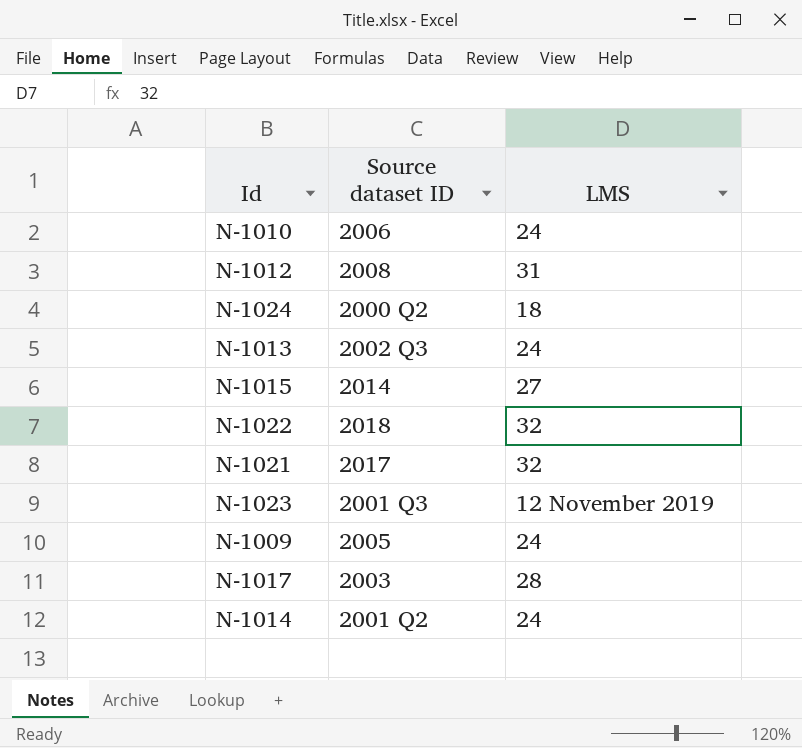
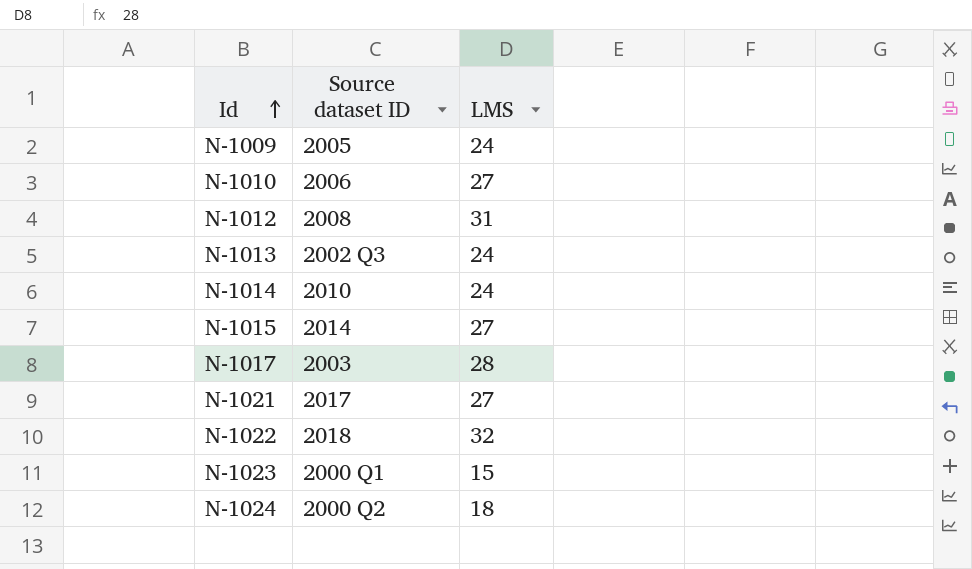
row order: none -> Id ascending
N-1010 | LMS: 24 -> 27
N-1014 | Source dataset ID: 2001 Q2 -> 2010
N-1021 | LMS: 32 -> 27
N-1023 | Source dataset ID: 2001 Q3 -> 2000 Q1
N-1023 | LMS: 12 November 2019 -> 15

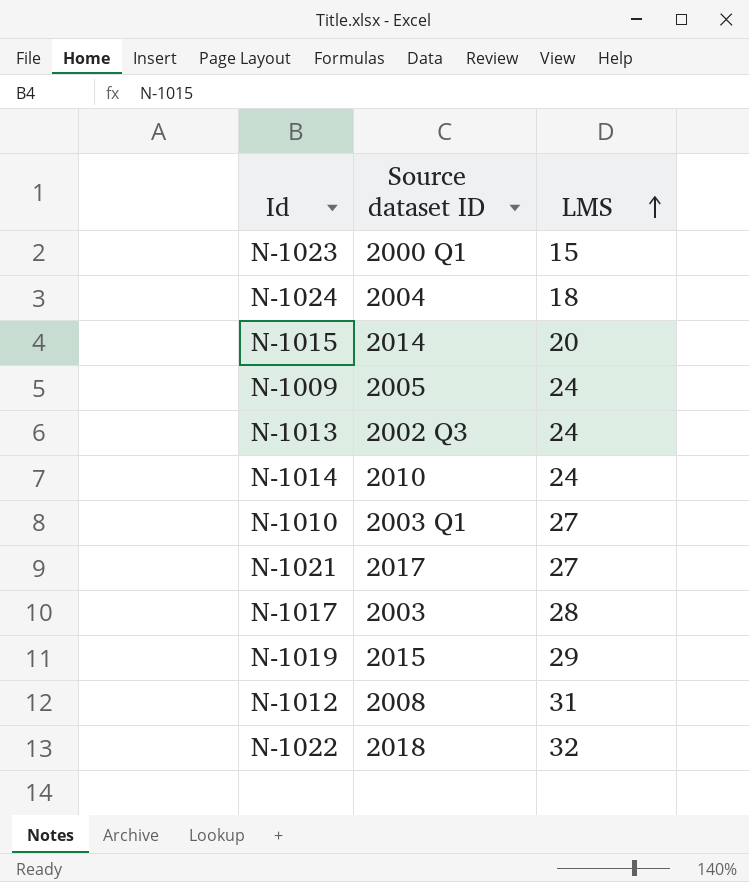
row order: Id ascending -> LMS ascending
N-1024 | Source dataset ID: 2000 Q2 -> 2004
N-1015 | LMS: 27 -> 20
N-1010 | Source dataset ID: 2006 -> 2003 Q1
row N-1019: none -> 2015 | 29

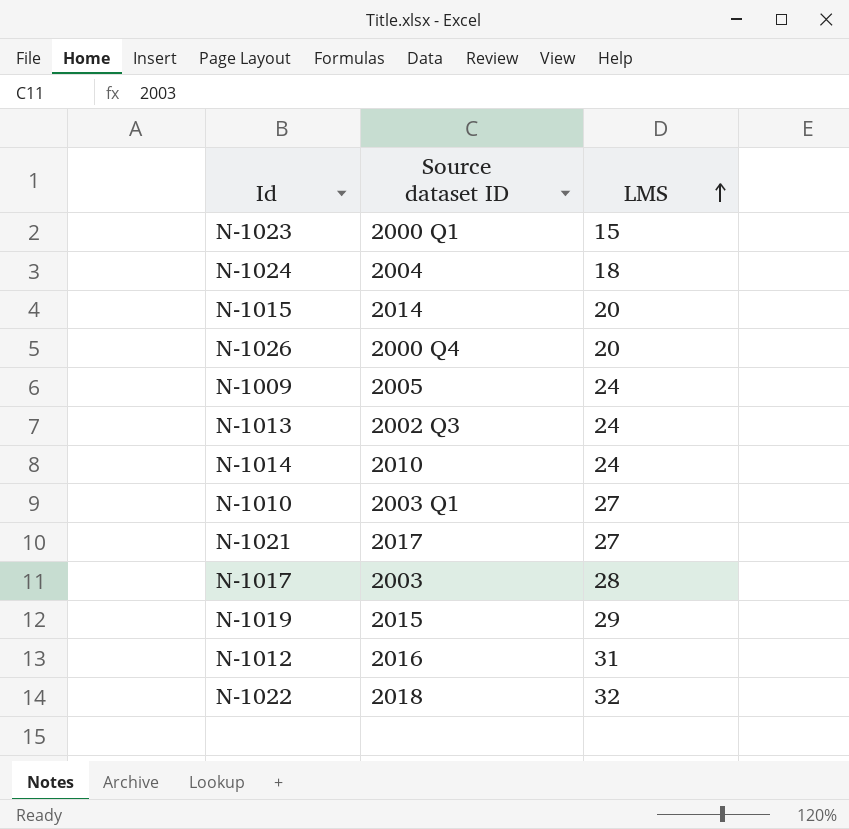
row N-1026: none -> 2000 Q4 | 20
N-1012 | Source dataset ID: 2008 -> 2016

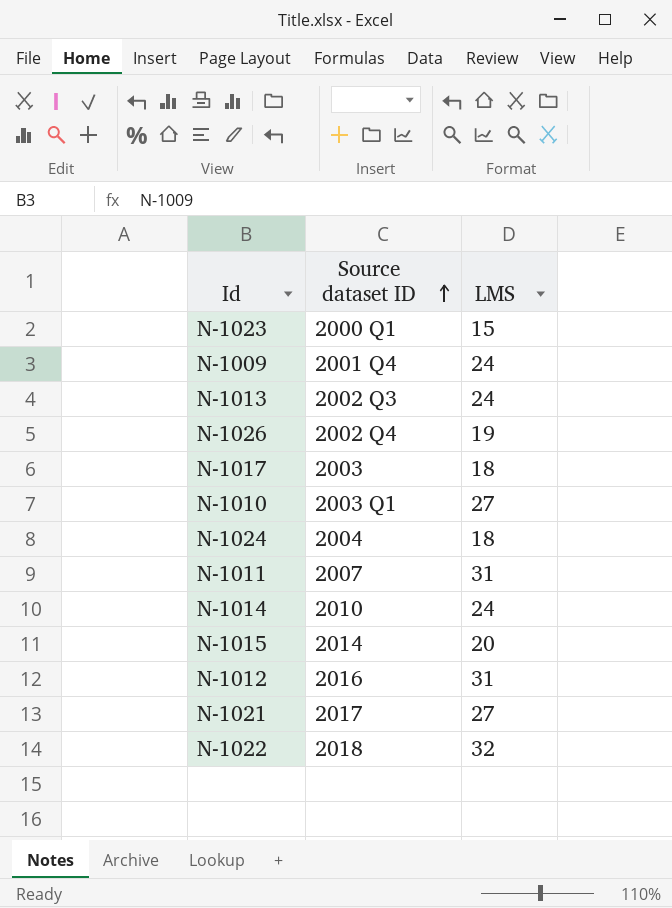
row order: LMS ascending -> Source dataset ID ascending
row N-1019: 2015 | 29 -> none
N-1009 | Source dataset ID: 2005 -> 2001 Q4
N-1026 | Source dataset ID: 2000 Q4 -> 2002 Q4
N-1026 | LMS: 20 -> 19
N-1017 | LMS: 28 -> 18
row N-1011: none -> 2007 | 31

